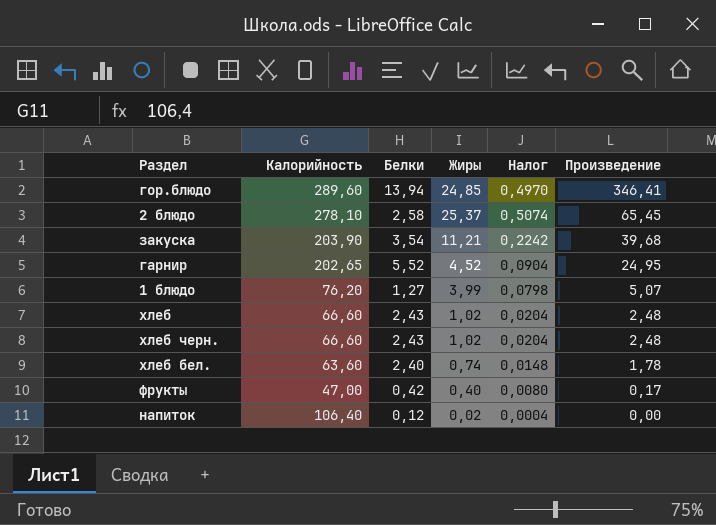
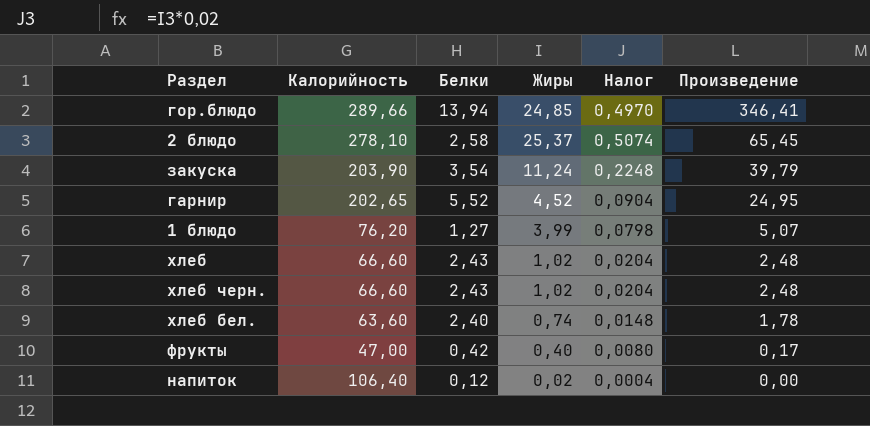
гор.блюдо | Калорийность: 289,60 -> 289,66
закуска | Жиры: 11,21 -> 11,24
закуска | Налог: 0,2242 -> 0,2248
закуска | Произведение: 39,68 -> 39,79

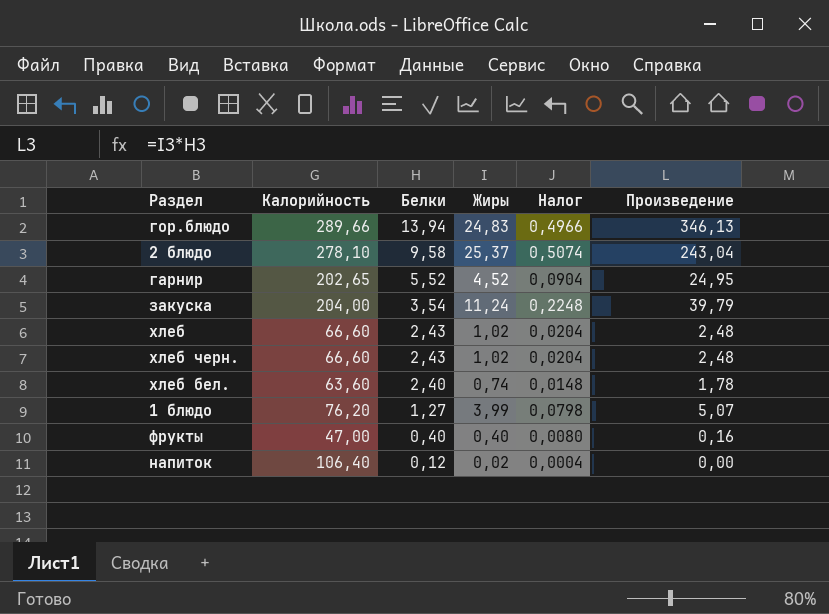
row order: Произведение descending -> Белки descending
гор.блюдо | Жиры: 24,85 -> 24,83
гор.блюдо | Налог: 0,4970 -> 0,4966
гор.блюдо | Произведение: 346,41 -> 346,13
2 блюдо | Белки: 2,58 -> 9,58
2 блюдо | Произведение: 65,45 -> 243,04
закуска | Калорийность: 203,90 -> 204,00
фрукты | Белки: 0,42 -> 0,40
фрукты | Произведение: 0,17 -> 0,16

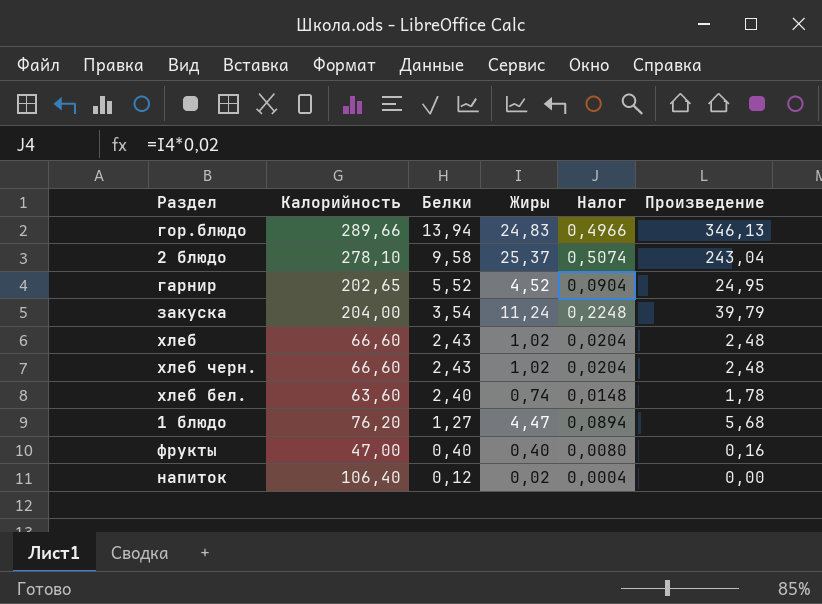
1 блюдо | Жиры: 3,99 -> 4,47
1 блюдо | Налог: 0,0798 -> 0,0894
1 блюдо | Произведение: 5,07 -> 5,68

